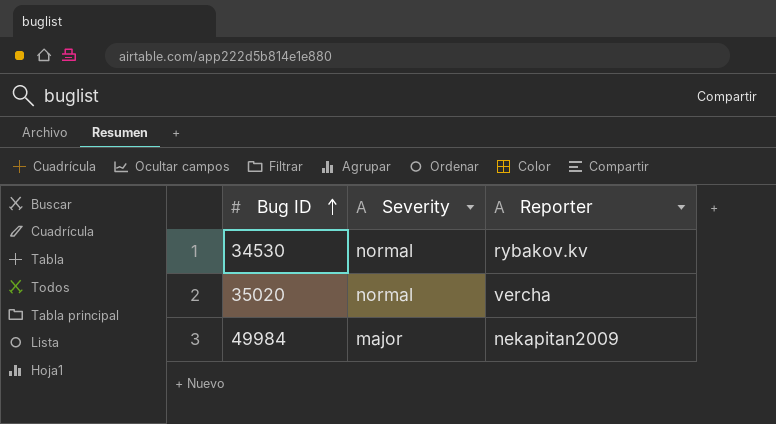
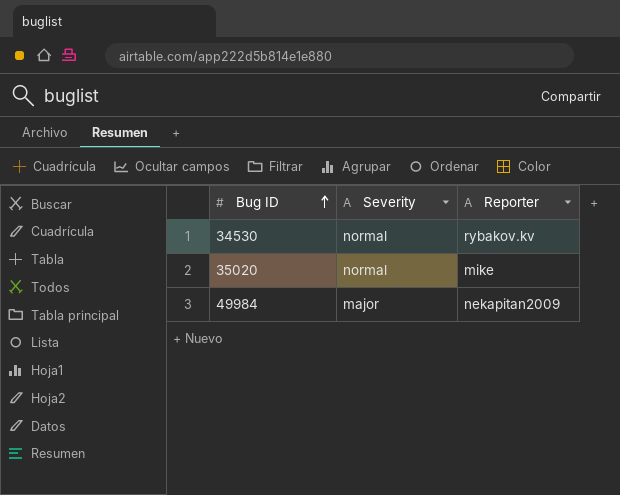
35020 | Reporter: vercha -> mike

